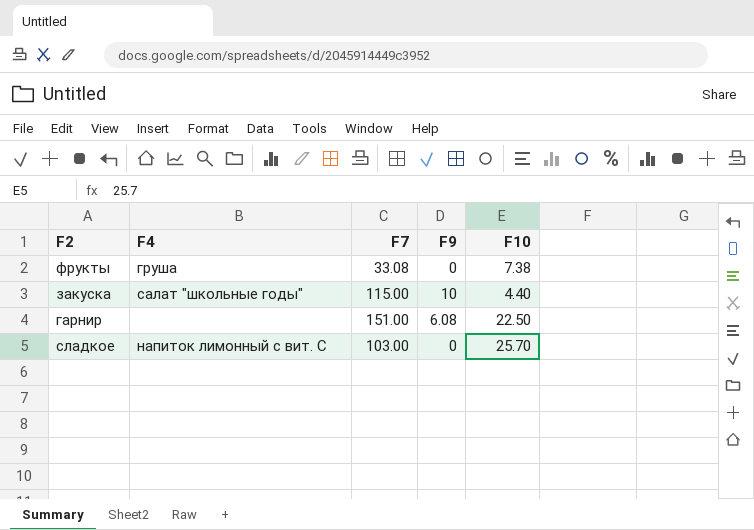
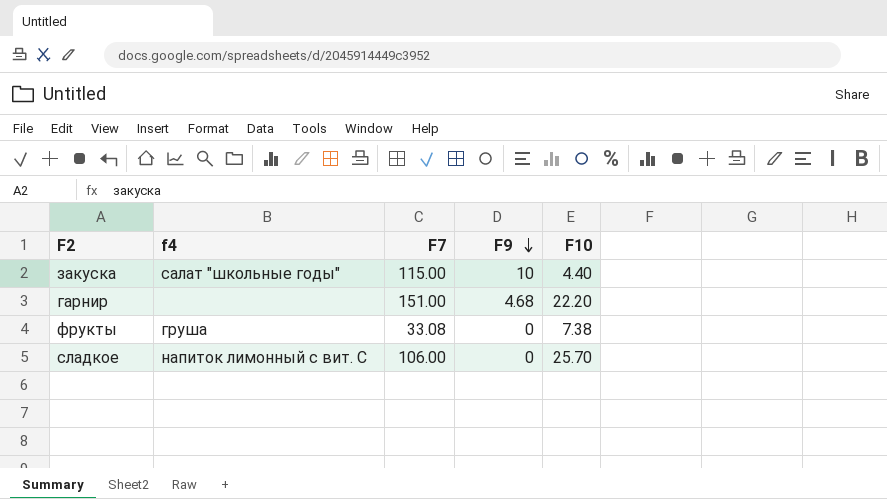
row order: none -> F9 descending
column name: F4 -> f4
гарнир | F9: 6.08 -> 4.68
гарнир | F10: 22.50 -> 22.20
сладкое | F7: 103.00 -> 106.00

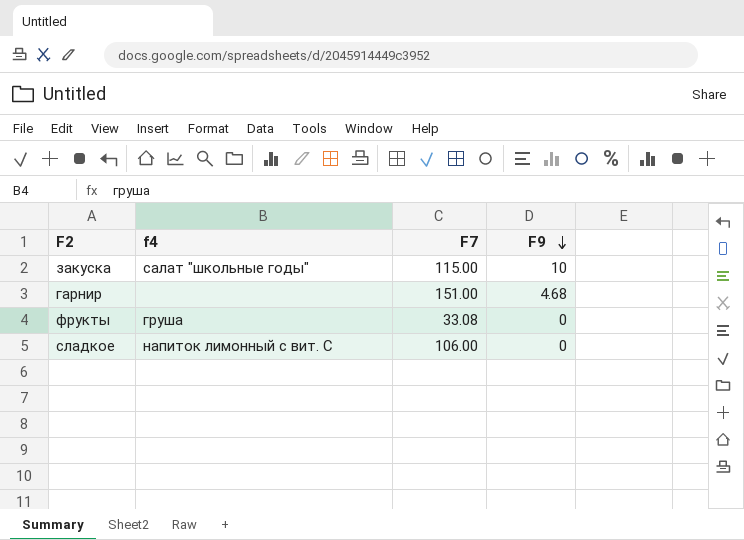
column F10 | position: 5 -> none

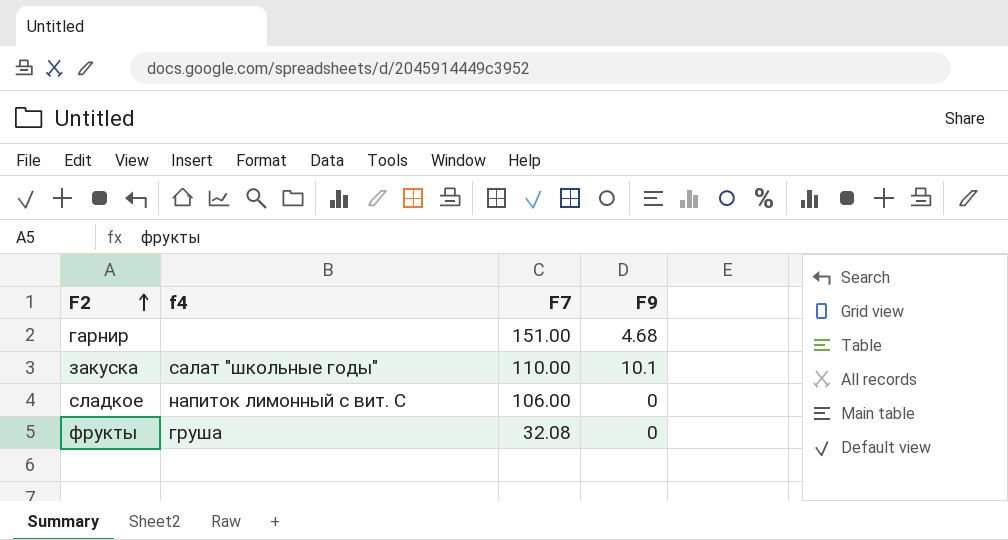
row order: F9 descending -> F2 ascending
закуска | F7: 115.00 -> 110.00
закуска | F9: 10 -> 10.1
фрукты | F7: 33.08 -> 32.08

